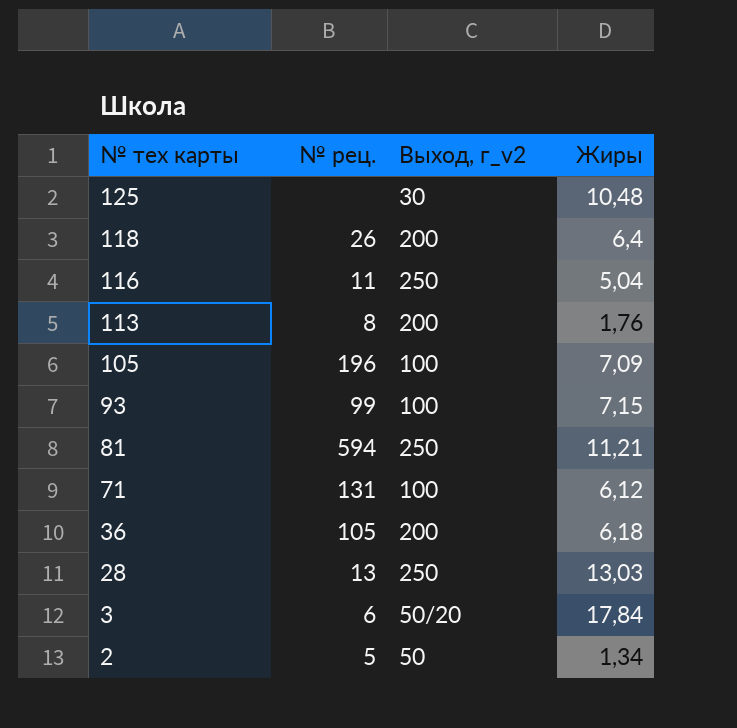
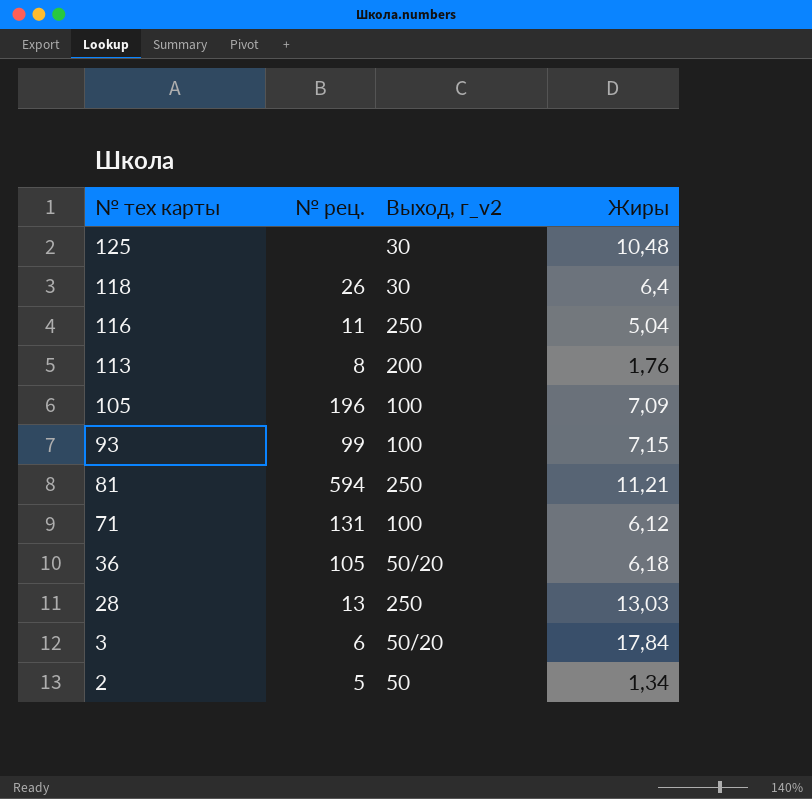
118 | Выход, г_v2: 200 -> 30
36 | Выход, г_v2: 200 -> 50/20

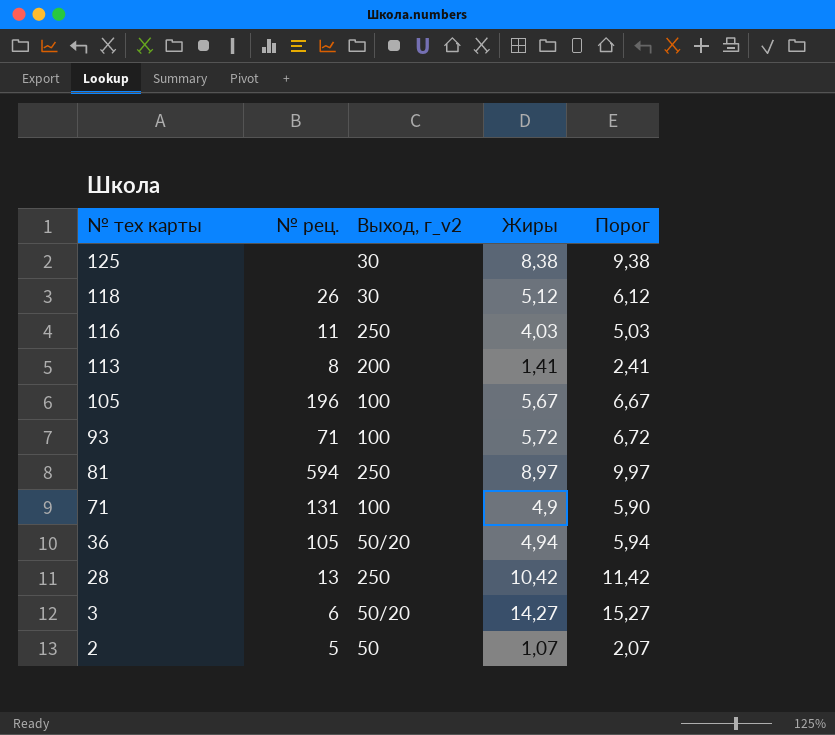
column Порог | formula: none -> [Жиры] + 1
125 | Жиры: 10,48 -> 8,38
118 | Жиры: 6,4 -> 5,12
116 | Жиры: 5,04 -> 4,03
113 | Жиры: 1,76 -> 1,41
105 | Жиры: 7,09 -> 5,67
93 | № рец.: 99 -> 71
93 | Жиры: 7,15 -> 5,72
81 | Жиры: 11,21 -> 8,97
71 | Жиры: 6,12 -> 4,9
36 | Жиры: 6,18 -> 4,94
28 | Жиры: 13,03 -> 10,42
3 | Жиры: 17,84 -> 14,27
2 | Жиры: 1,34 -> 1,07

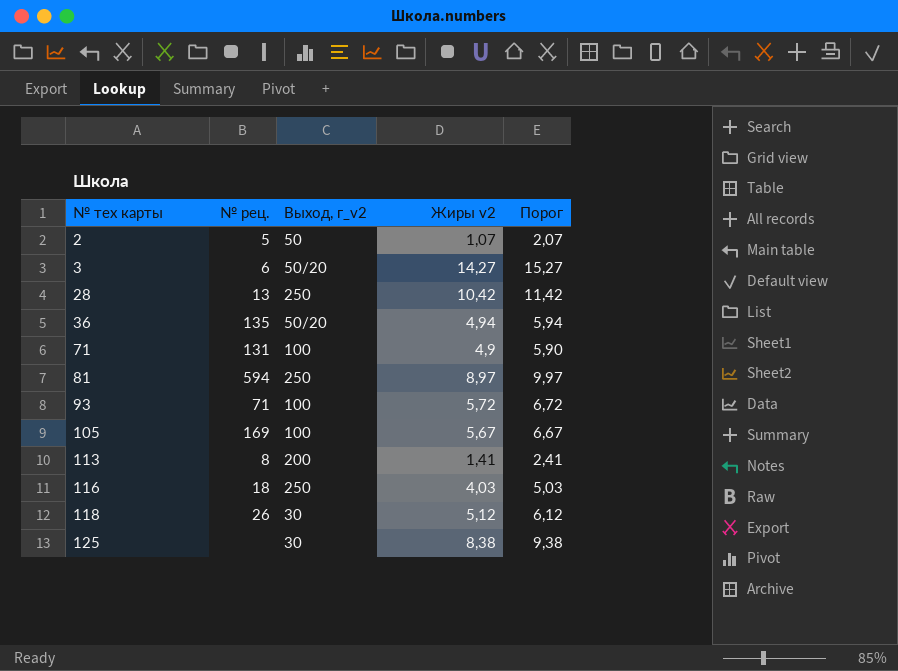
row order: № тех карты descending -> № тех карты ascending
column name: Жиры -> Жиры v2
36 | № рец.: 105 -> 135
105 | № рец.: 196 -> 169
116 | № рец.: 11 -> 18

